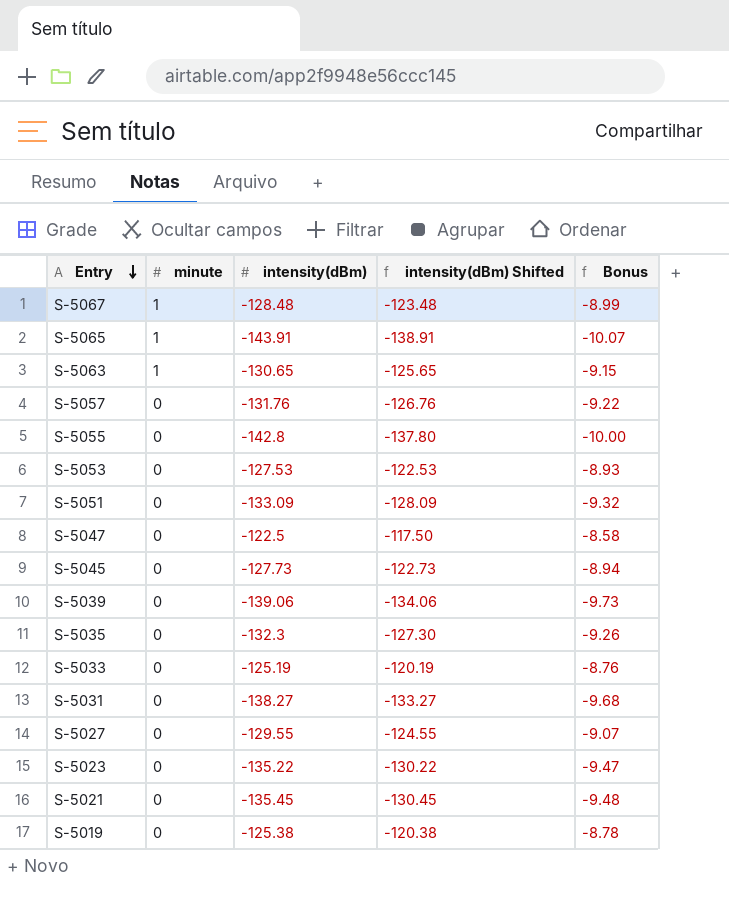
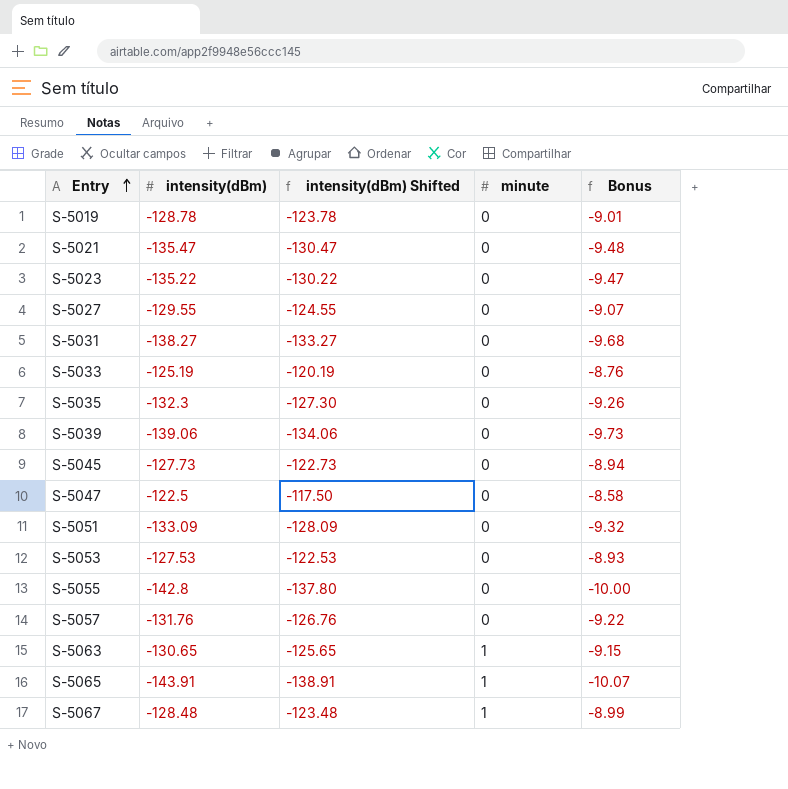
row order: Entry descending -> Entry ascending
column minute | position: 2 -> 4
S-5019 | intensity(dBm): -125.38 -> -128.78
S-5019 | intensity(dBm) Shifted: -120.38 -> -123.78
S-5019 | Bonus: -8.78 -> -9.01
S-5021 | intensity(dBm): -135.45 -> -135.47
S-5021 | intensity(dBm) Shifted: -130.45 -> -130.47

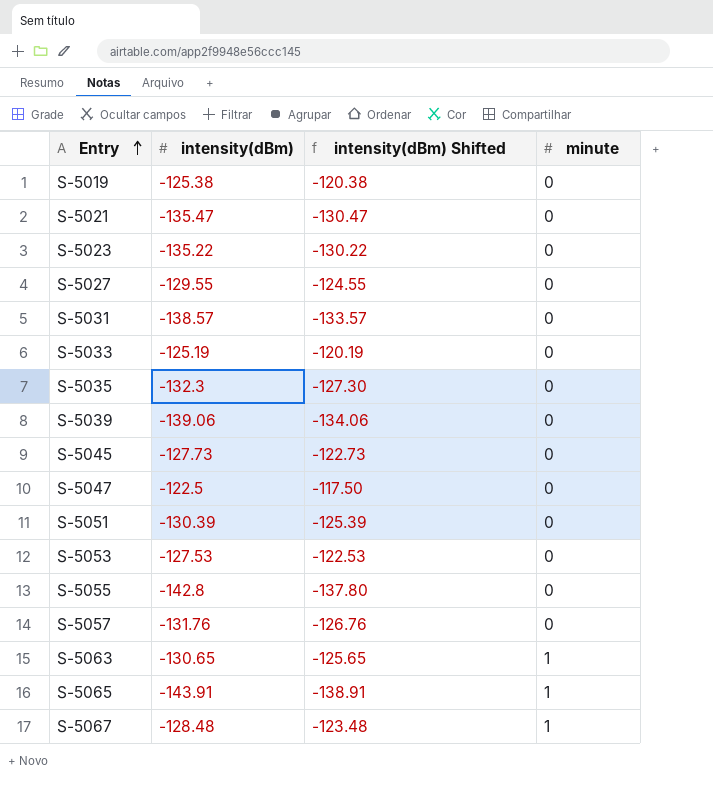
column Bonus | formula: [intensity(dBm)] * 0.07 -> none
S-5019 | intensity(dBm): -128.78 -> -125.38
S-5019 | intensity(dBm) Shifted: -123.78 -> -120.38
S-5031 | intensity(dBm): -138.27 -> -138.57
S-5031 | intensity(dBm) Shifted: -133.27 -> -133.57
S-5051 | intensity(dBm): -133.09 -> -130.39
S-5051 | intensity(dBm) Shifted: -128.09 -> -125.39

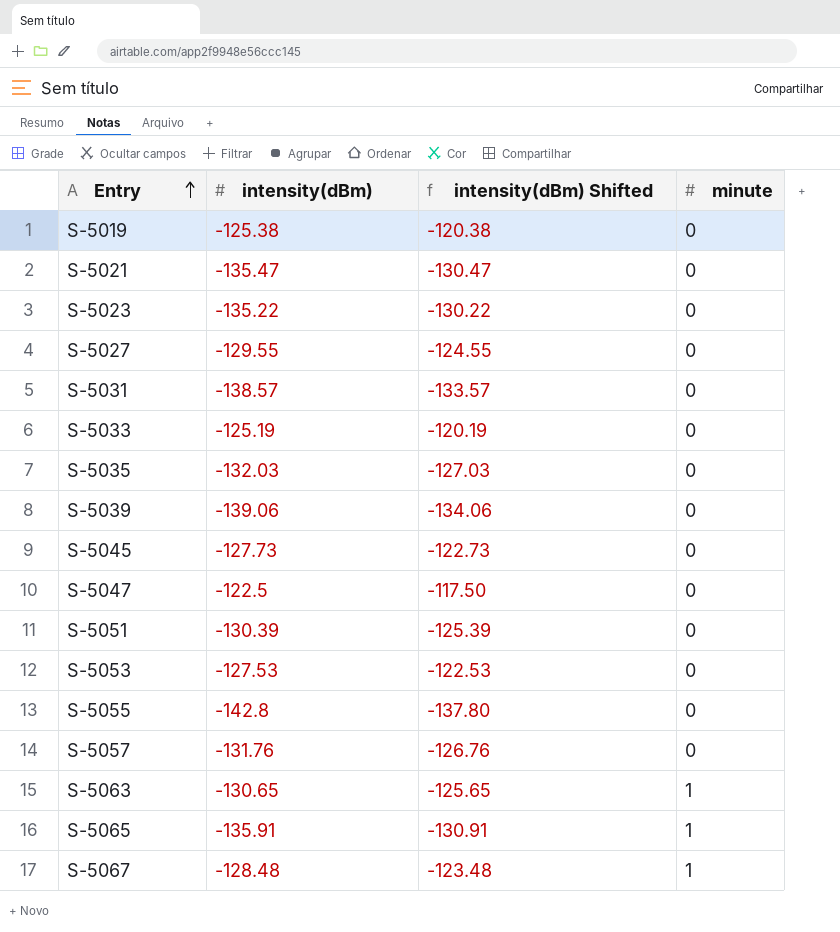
S-5035 | intensity(dBm): -132.3 -> -132.03
S-5035 | intensity(dBm) Shifted: -127.30 -> -127.03
S-5065 | intensity(dBm): -143.91 -> -135.91
S-5065 | intensity(dBm) Shifted: -138.91 -> -130.91

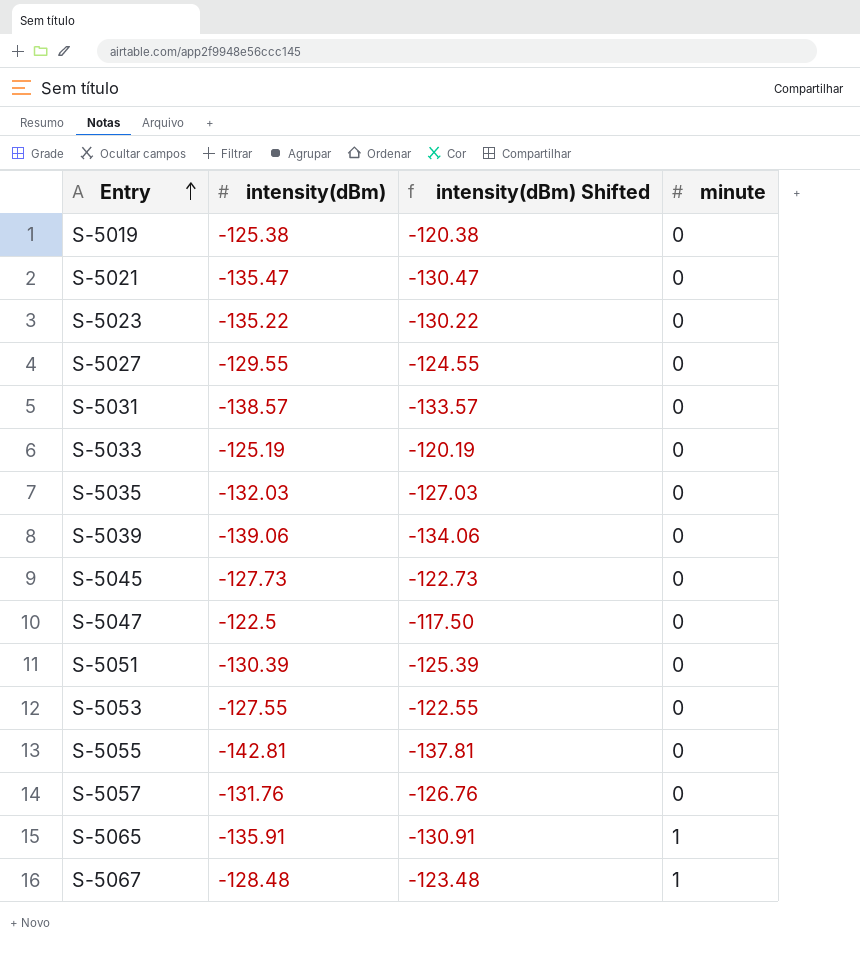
row S-5063: -130.65 | -125.65 | 1 -> none
S-5053 | intensity(dBm): -127.53 -> -127.55
S-5053 | intensity(dBm) Shifted: -122.53 -> -122.55
S-5055 | intensity(dBm): -142.8 -> -142.81
S-5055 | intensity(dBm) Shifted: -137.80 -> -137.81

